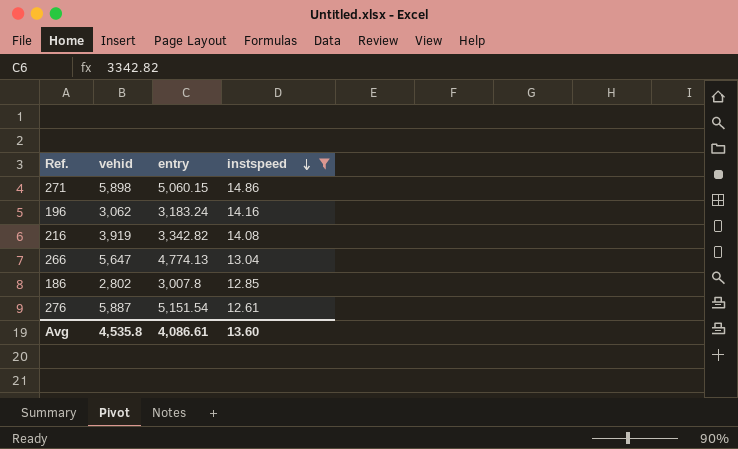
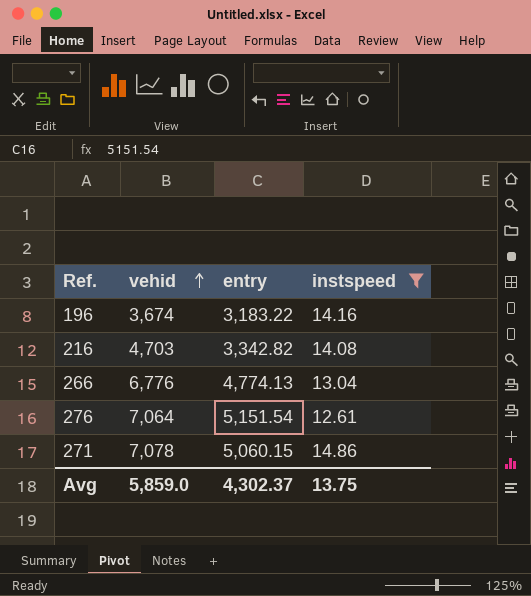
row order: instspeed descending -> vehid ascending
row 186: 2,802 | 3,007.8 | 12.85 -> none
196 | vehid: 3,062 -> 3,674
196 | entry: 3,183.24 -> 3,183.22
216 | vehid: 3,919 -> 4,703
266 | vehid: 5,647 -> 6,776
276 | vehid: 5,887 -> 7,064
271 | vehid: 5,898 -> 7,078
Avg | vehid: 4,535.8 -> 5,859.0
Avg | entry: 4,086.61 -> 4,302.37
Avg | instspeed: 13.60 -> 13.75

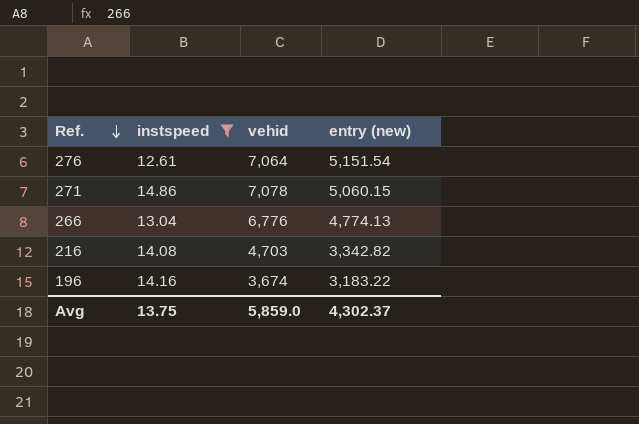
row order: vehid ascending -> Ref. descending
column instspeed | position: 4 -> 2
column name: entry -> entry (new)

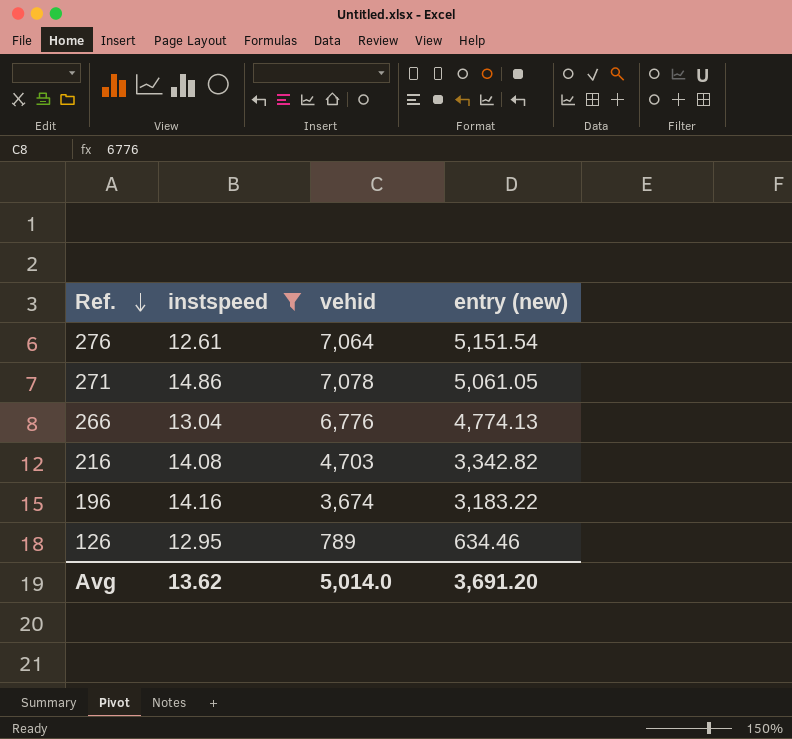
271 | entry (new): 5,060.15 -> 5,061.05
row 126: none -> 12.95 | 789 | 634.46
Avg | instspeed: 13.75 -> 13.62
Avg | vehid: 5,859.0 -> 5,014.0
Avg | entry (new): 4,302.37 -> 3,691.20

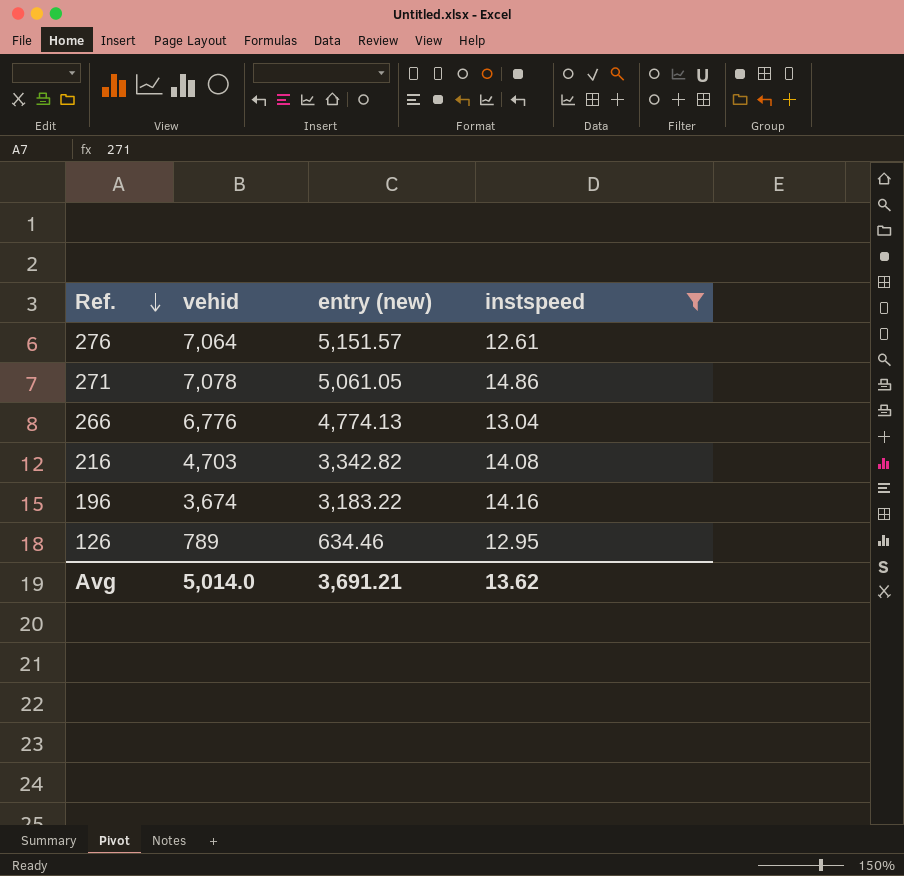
column instspeed | position: 2 -> 4
276 | entry (new): 5,151.54 -> 5,151.57
Avg | entry (new): 3,691.20 -> 3,691.21

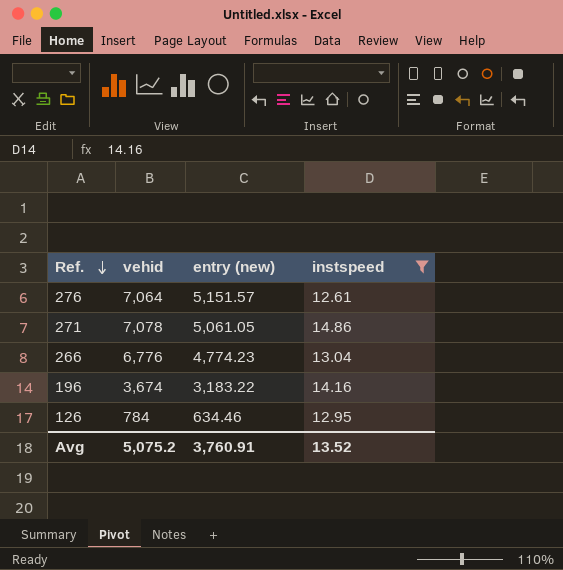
row 216: 4,703 | 3,342.82 | 14.08 -> none
266 | entry (new): 4,774.13 -> 4,774.23
126 | vehid: 789 -> 784
Avg | vehid: 5,014.0 -> 5,075.2
Avg | entry (new): 3,691.21 -> 3,760.91
Avg | instspeed: 13.62 -> 13.52

